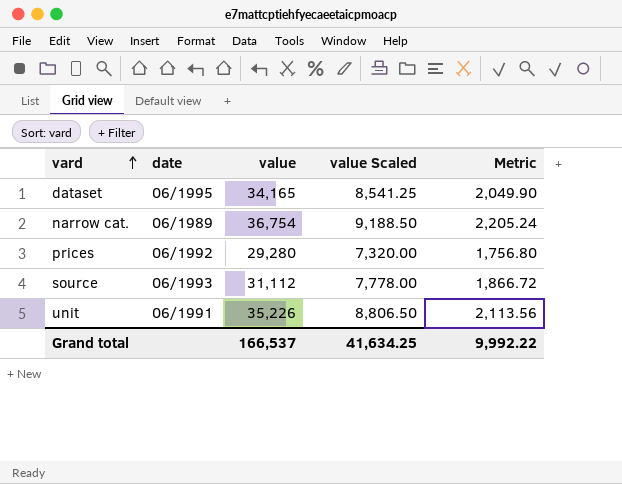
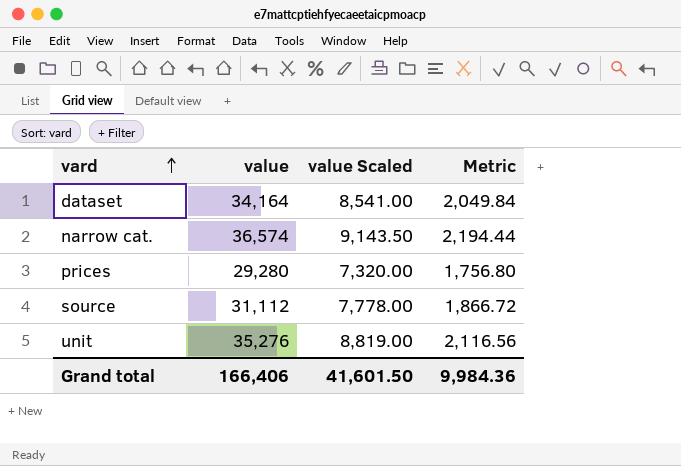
column date | position: 2 -> none
dataset | value: 34,165 -> 34,164
dataset | value Scaled: 8,541.25 -> 8,541.00
dataset | Metric: 2,049.90 -> 2,049.84
narrow cat. | value: 36,754 -> 36,574
narrow cat. | value Scaled: 9,188.50 -> 9,143.50
narrow cat. | Metric: 2,205.24 -> 2,194.44
unit | value: 35,226 -> 35,276
unit | value Scaled: 8,806.50 -> 8,819.00
unit | Metric: 2,113.56 -> 2,116.56
Grand total | value: 166,537 -> 166,406
Grand total | value Scaled: 41,634.25 -> 41,601.50
Grand total | Metric: 9,992.22 -> 9,984.36

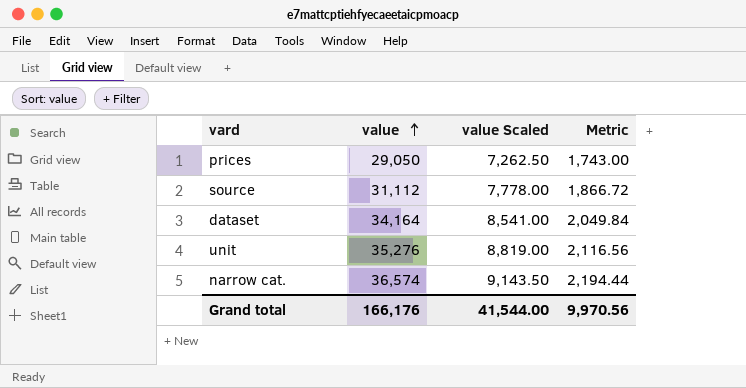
row order: vard ascending -> value ascending
prices | value: 29,280 -> 29,050
prices | value Scaled: 7,320.00 -> 7,262.50
prices | Metric: 1,756.80 -> 1,743.00
Grand total | value: 166,406 -> 166,176
Grand total | value Scaled: 41,601.50 -> 41,544.00
Grand total | Metric: 9,984.36 -> 9,970.56

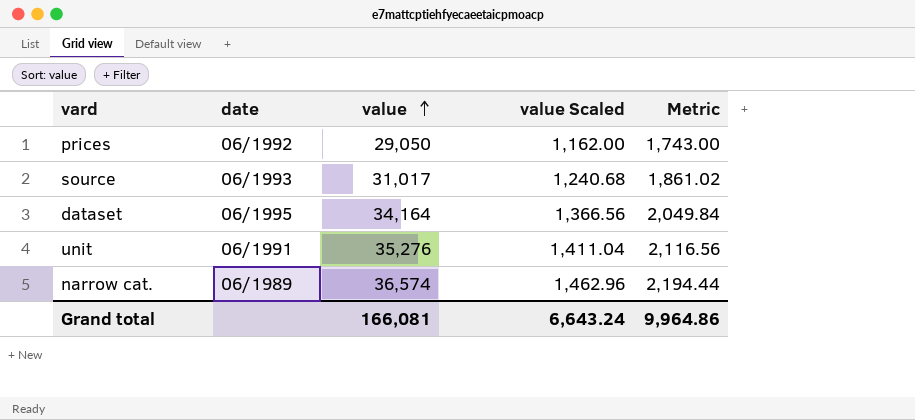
column date | position: none -> 2
column value Scaled | formula: [value] * 0.25 -> [value] * 0.04
source | value: 31,112 -> 31,017
source | Metric: 1,866.72 -> 1,861.02
Grand total | value: 166,176 -> 166,081
Grand total | value Scaled: 41,544.00 -> 6,643.24
Grand total | Metric: 9,970.56 -> 9,964.86

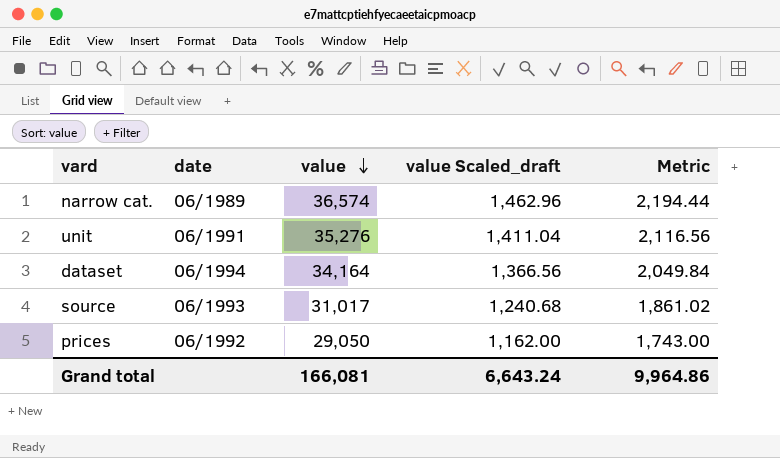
row order: value ascending -> value descending
column name: value Scaled -> value Scaled_draft
dataset | date: 06/1995 -> 06/1994

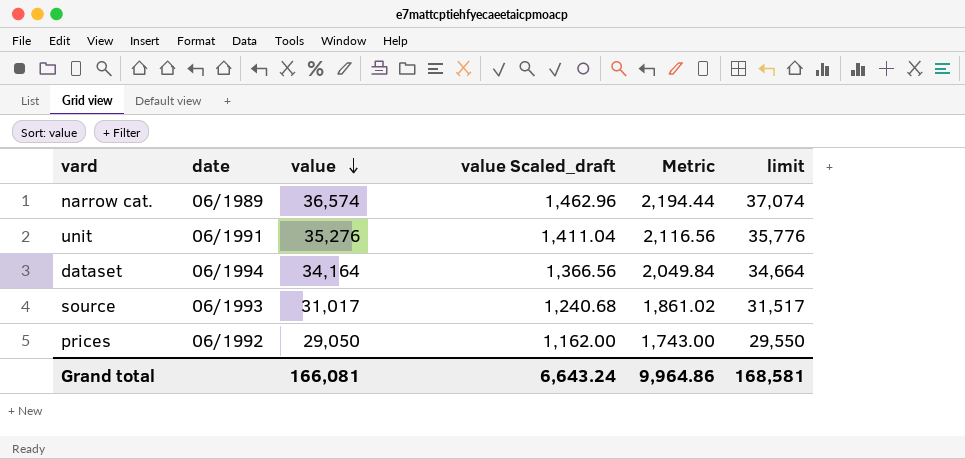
column limit | formula: none -> [value] + 500

